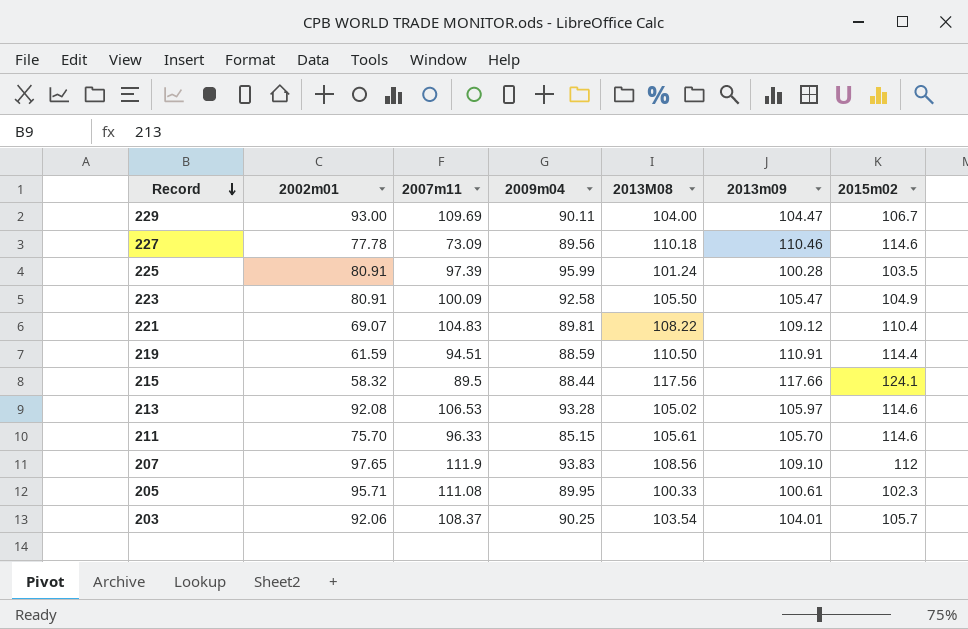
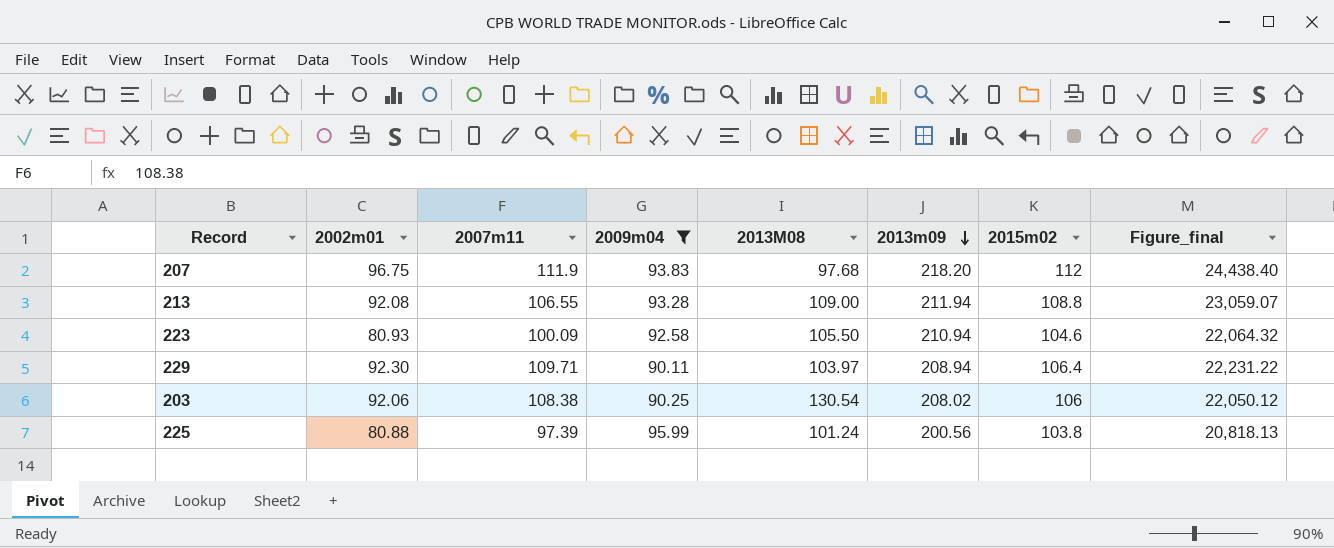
filter: none -> 2009m04 >= 90.11
row order: Record descending -> 2013m09 descending
column Figure_final | formula: none -> [2013m09] * [2015m02]
207 | 2002m01: 97.65 -> 96.75
207 | 2013M08: 108.56 -> 97.68
207 | 2013m09: 109.10 -> 218.20
213 | 2007m11: 106.53 -> 106.55
213 | 2013M08: 105.02 -> 109.00
213 | 2013m09: 105.97 -> 211.94
213 | 2015m02: 114.6 -> 108.8
223 | 2002m01: 80.91 -> 80.93
223 | 2013m09: 105.47 -> 210.94
223 | 2015m02: 104.9 -> 104.6
229 | 2002m01: 93.00 -> 92.30
229 | 2007m11: 109.69 -> 109.71
229 | 2013M08: 104.00 -> 103.97
229 | 2013m09: 104.47 -> 208.94
229 | 2015m02: 106.7 -> 106.4
203 | 2007m11: 108.37 -> 108.38
203 | 2013M08: 103.54 -> 130.54
203 | 2013m09: 104.01 -> 208.02
203 | 2015m02: 105.7 -> 106
225 | 2002m01: 80.91 -> 80.88
225 | 2013m09: 100.28 -> 200.56
225 | 2015m02: 103.5 -> 103.8

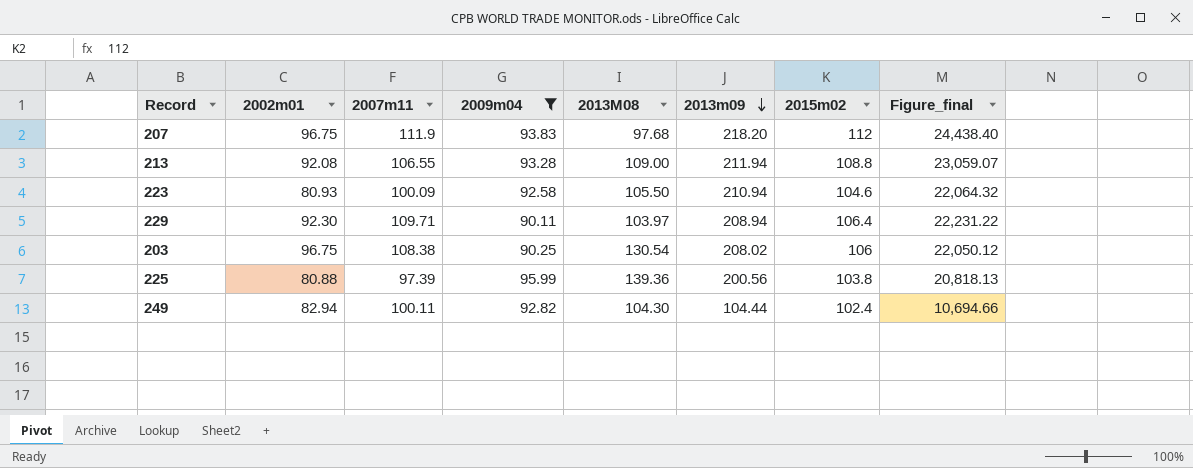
203 | 2002m01: 92.06 -> 96.75
225 | 2013M08: 101.24 -> 139.36
row 249: none -> 82.94 | 100.11 | 92.82 | 104.30 | 104.44 | 102.4 | 10,694.66

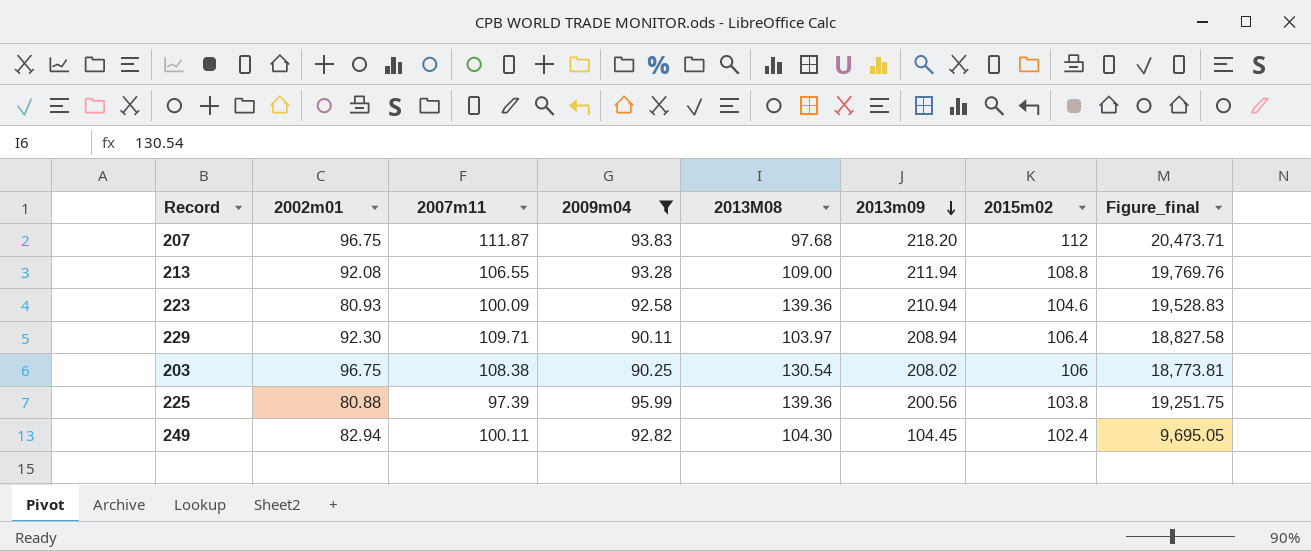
column Figure_final | formula: [2013m09] * [2015m02] -> [2009m04] * [2013m09]
207 | 2007m11: 111.9 -> 111.87
223 | 2013M08: 105.50 -> 139.36
249 | 2013m09: 104.44 -> 104.45

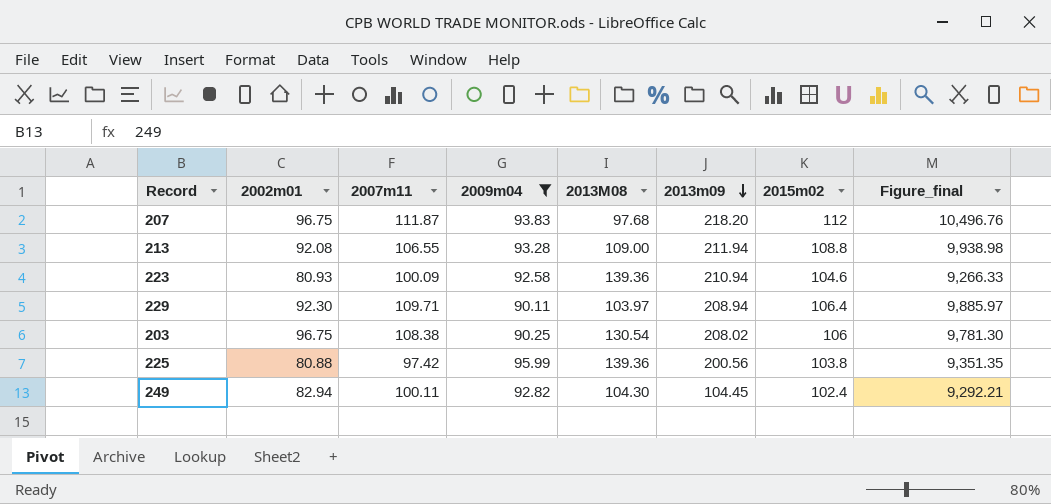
column Figure_final | formula: [2009m04] * [2013m09] -> [2007m11] * [2009m04]
225 | 2007m11: 97.39 -> 97.42

